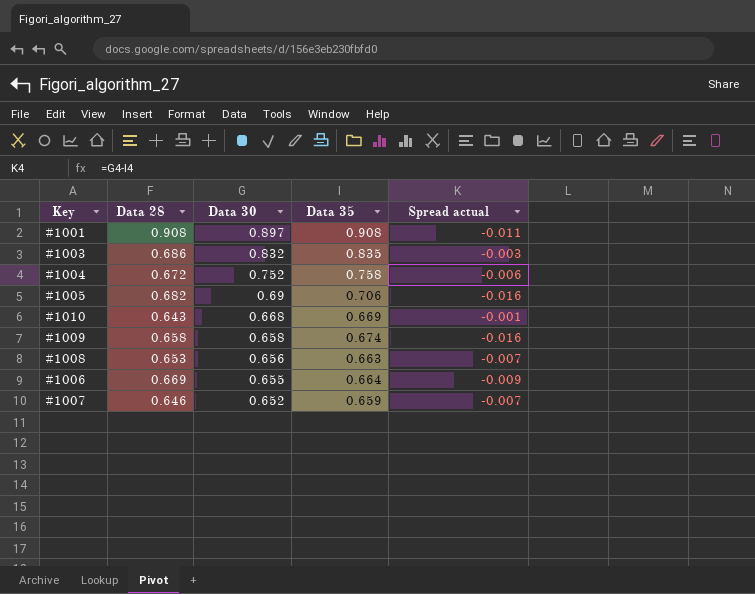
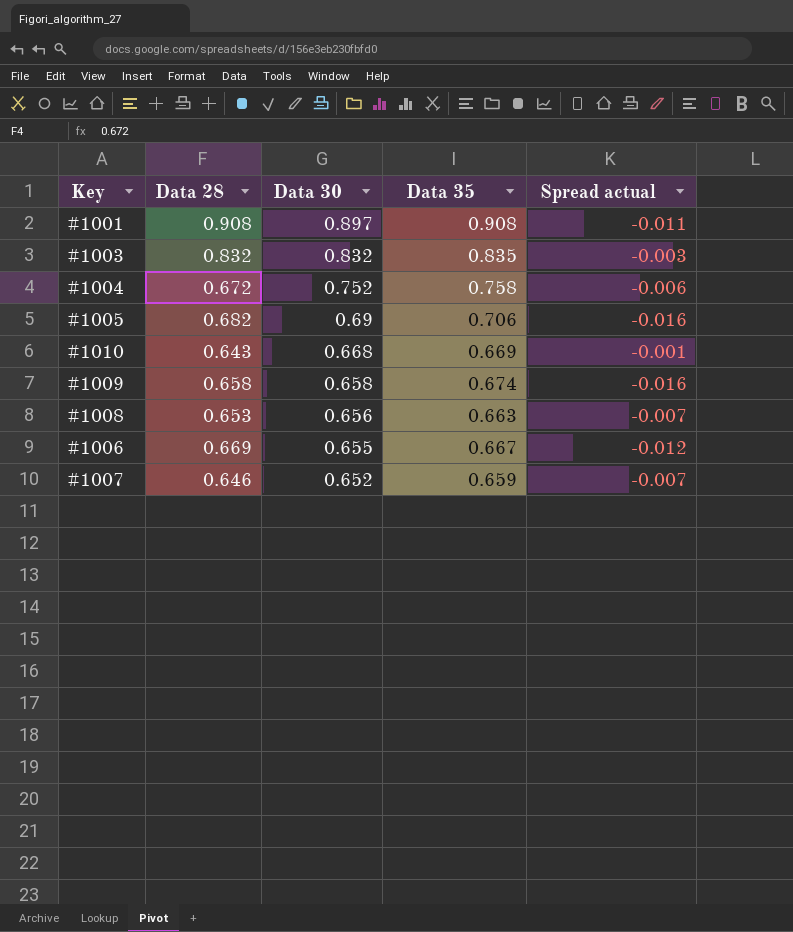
#1003 | Data 28: 0.686 -> 0.832
#1006 | Data 35: 0.664 -> 0.667
#1006 | Spread actual: -0.009 -> -0.012

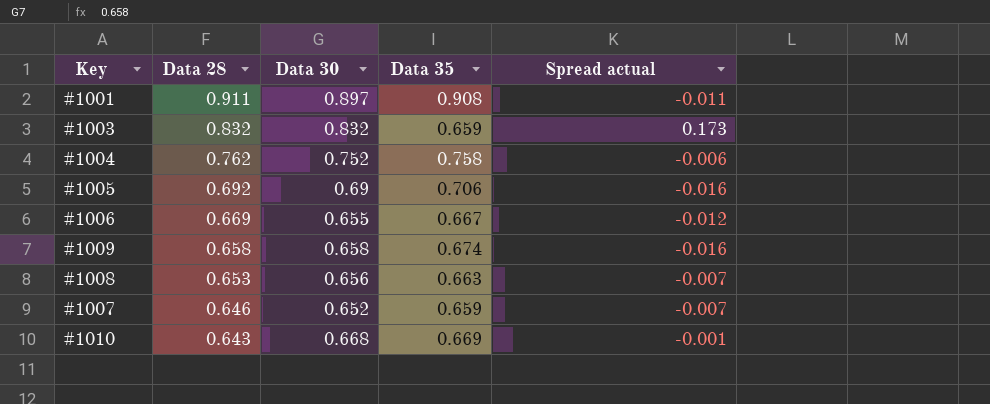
row order: Data 30 descending -> Data 28 descending
#1001 | Data 28: 0.908 -> 0.911
#1003 | Data 35: 0.835 -> 0.659
#1003 | Spread actual: -0.003 -> 0.173
#1004 | Data 28: 0.672 -> 0.762
#1005 | Data 28: 0.682 -> 0.692

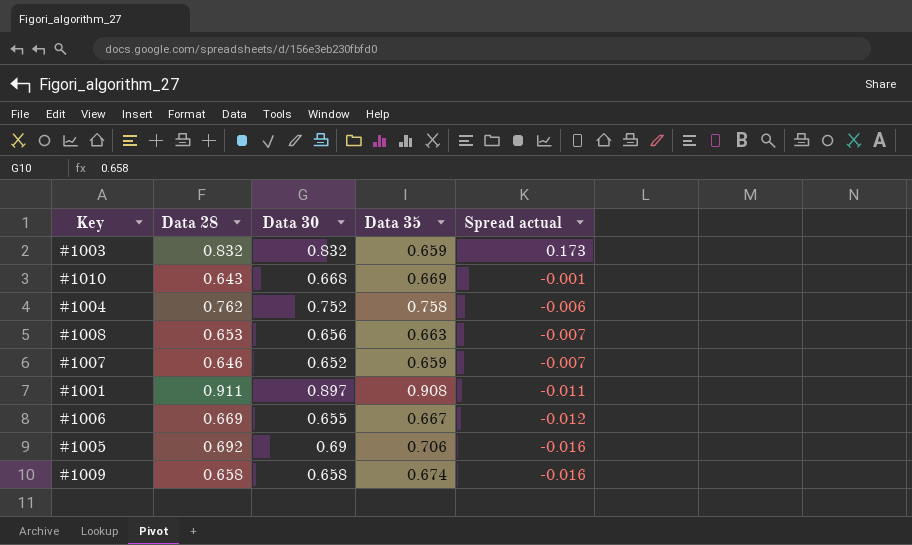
row order: Data 28 descending -> Spread actual descending

